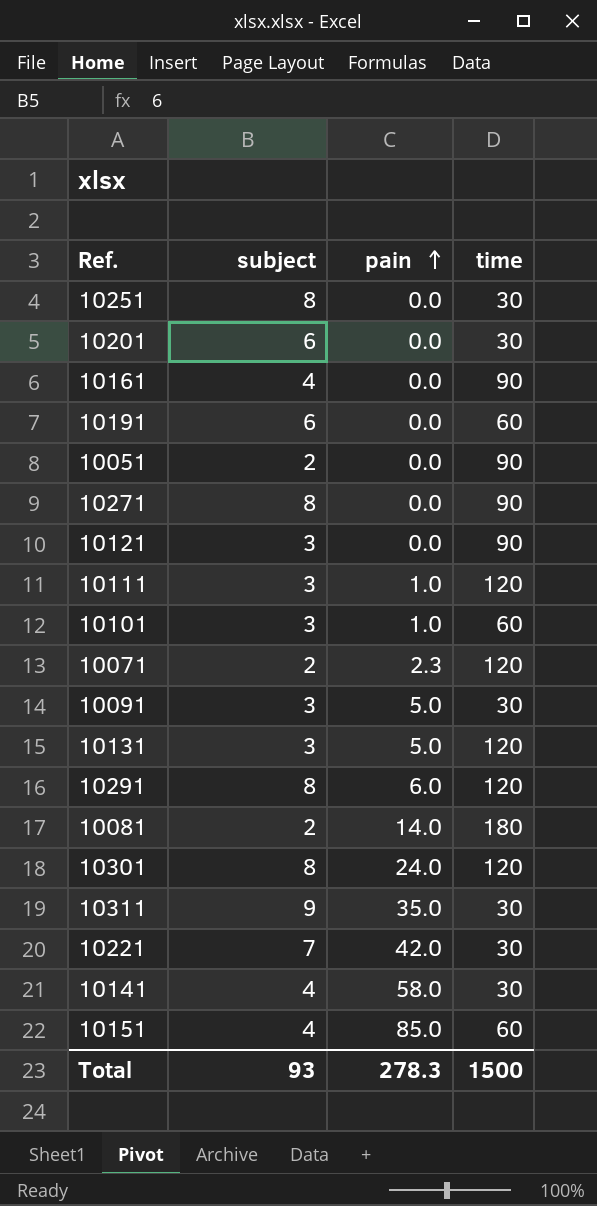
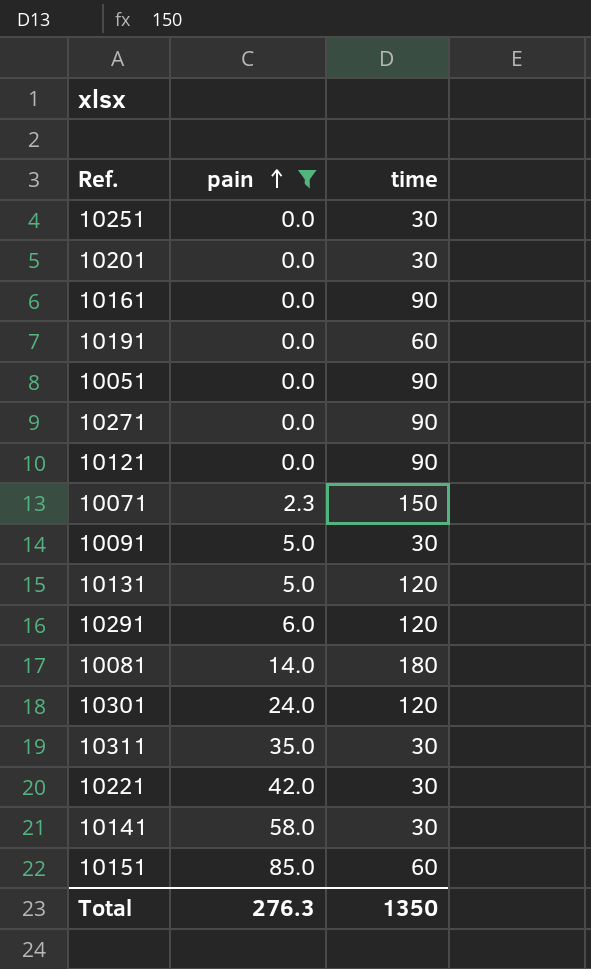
filter: none -> pain != 1.0
column subject | position: 2 -> none
10071 | time: 120 -> 150
Total | pain: 278.3 -> 276.3
Total | time: 1500 -> 1350

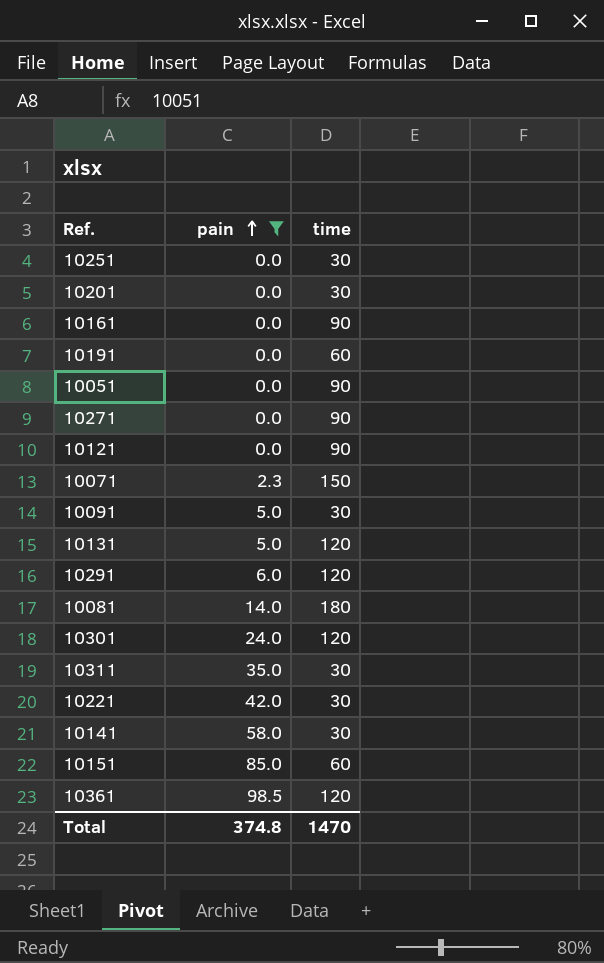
row 10361: none -> 98.5 | 120
Total | pain: 276.3 -> 374.8
Total | time: 1350 -> 1470

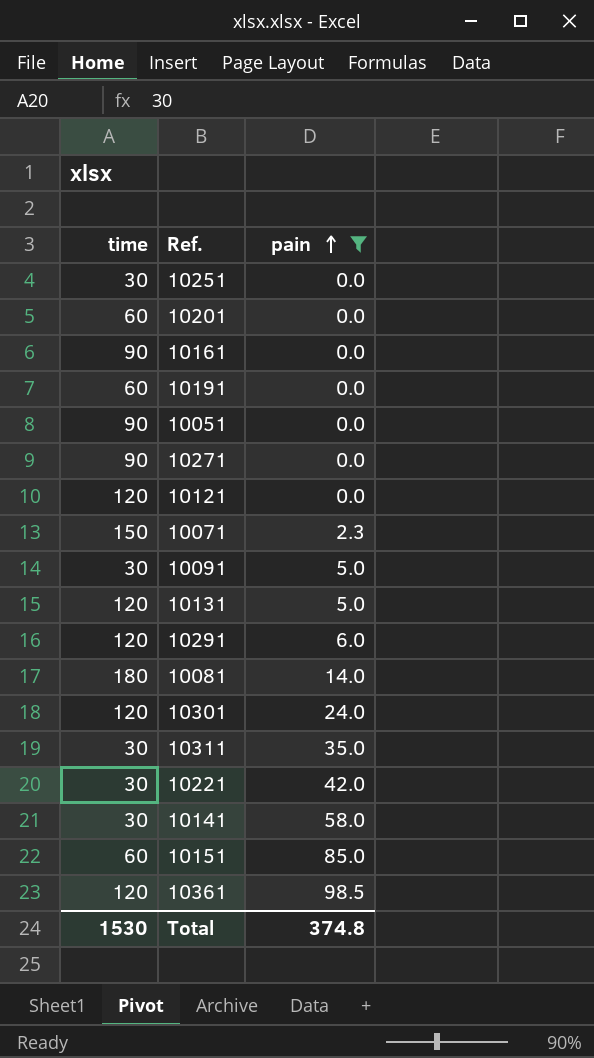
column time | position: 3 -> 1
10201 | time: 30 -> 60
10121 | time: 90 -> 120
Total | time: 1470 -> 1530

